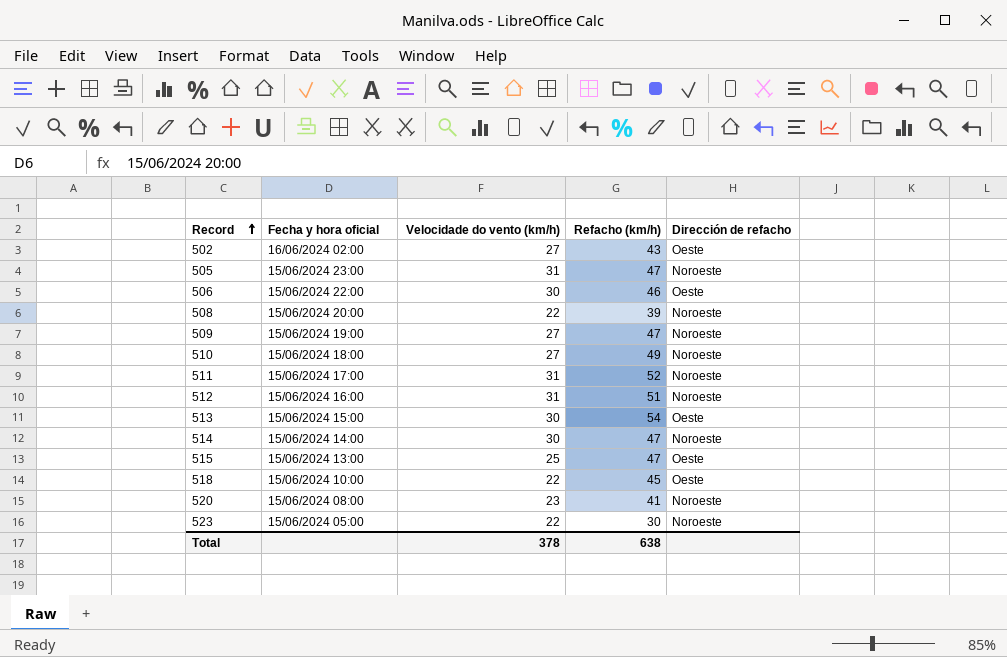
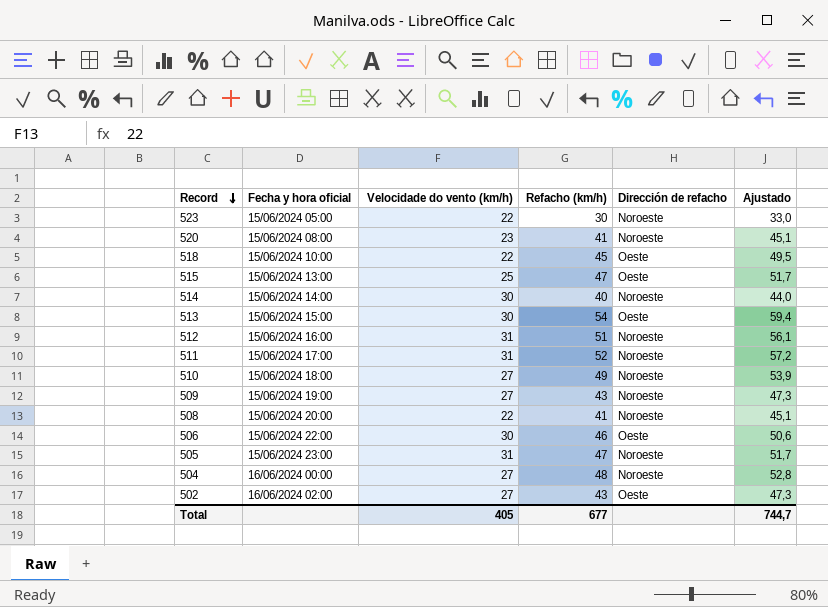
row order: Record ascending -> Record descending
column Ajustado | formula: none -> [Refacho (km/h)] * 1,1
514 | Refacho (km/h): 47 -> 40
509 | Refacho (km/h): 47 -> 43
508 | Refacho (km/h): 39 -> 41
row 504: none -> 16/06/2024 00:00 | 27 | 48 | Noroeste | 52,8
Total | Velocidade do vento (km/h): 378 -> 405
Total | Refacho (km/h): 638 -> 677

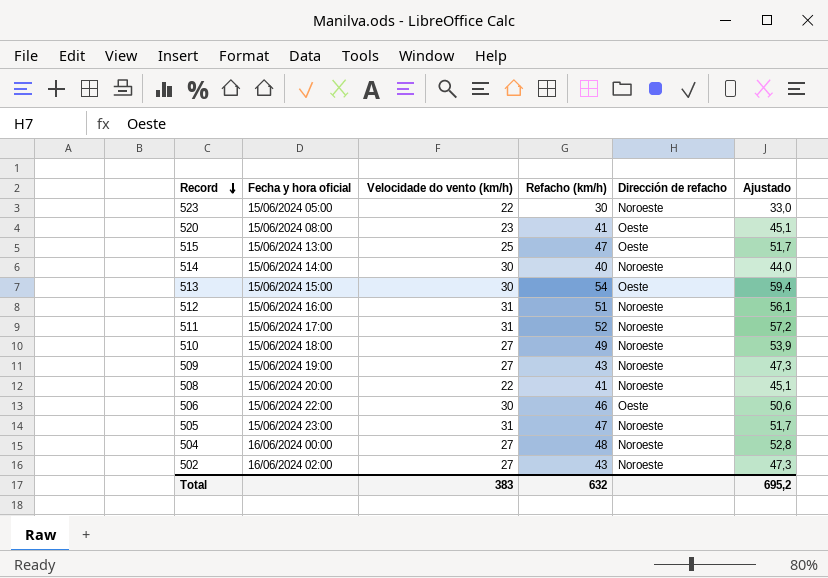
row 518: 15/06/2024 10:00 | 22 | 45 | Oeste | 49,5 -> none
520 | Dirección de refacho: Noroeste -> Oeste
502 | Dirección de refacho: Oeste -> Noroeste
Total | Velocidade do vento (km/h): 405 -> 383
Total | Refacho (km/h): 677 -> 632
Total | Ajustado: 744,7 -> 695,2

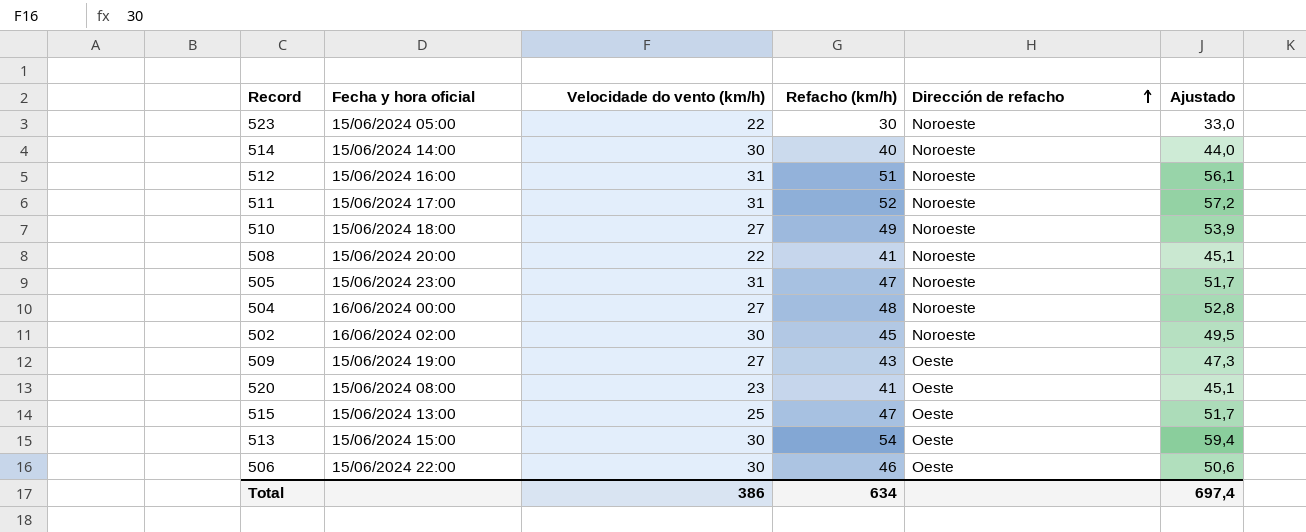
row order: Record descending -> Dirección de refacho ascending
502 | Velocidade do vento (km/h): 27 -> 30
502 | Refacho (km/h): 43 -> 45
502 | Ajustado: 47,3 -> 49,5
509 | Dirección de refacho: Noroeste -> Oeste
Total | Velocidade do vento (km/h): 383 -> 386
Total | Refacho (km/h): 632 -> 634
Total | Ajustado: 695,2 -> 697,4

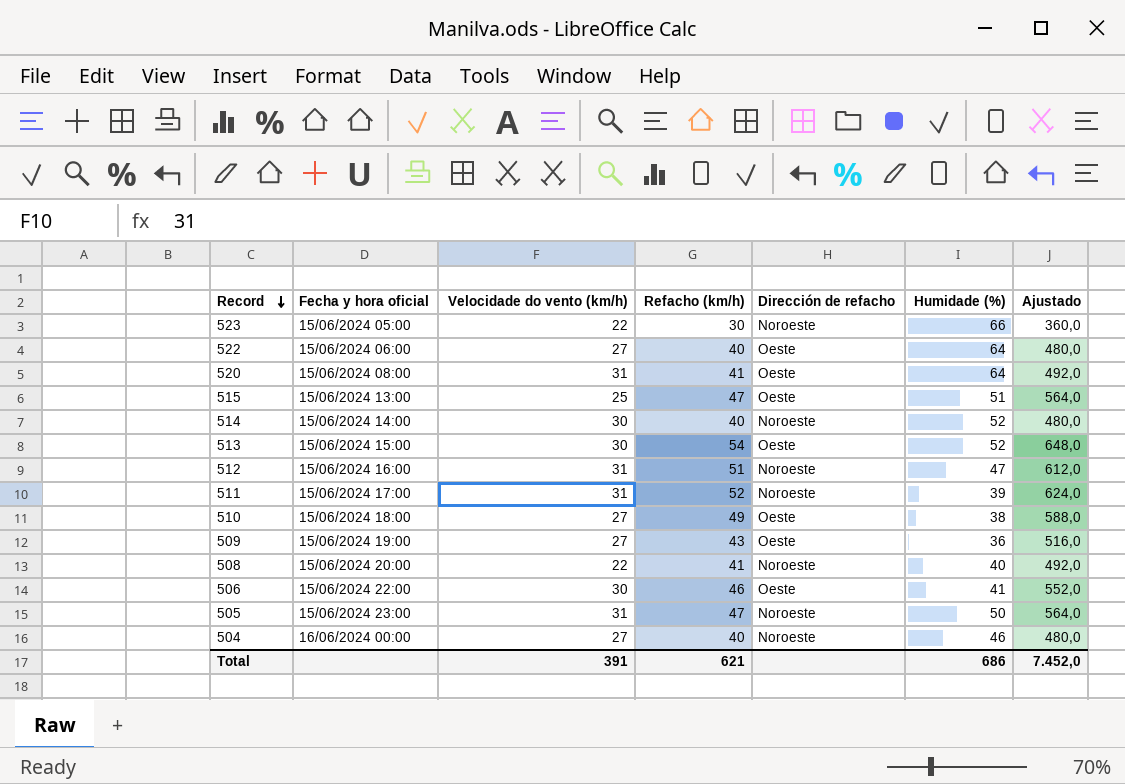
row order: Dirección de refacho ascending -> Record descending
column Humidade (%) | position: none -> 6
column Ajustado | formula: [Refacho (km/h)] * 1,1 -> [Refacho (km/h)] * 12
row 502: 16/06/2024 02:00 | 30 | 45 | Noroeste | 49,5 -> none
row 522: none -> 15/06/2024 06:00 | 27 | 40 | Oeste | 64 | 480,0
520 | Velocidade do vento (km/h): 23 -> 31
510 | Dirección de refacho: Noroeste -> Oeste
504 | Refacho (km/h): 48 -> 40
Total | Velocidade do vento (km/h): 386 -> 391
Total | Refacho (km/h): 634 -> 621
Total | Ajustado: 697,4 -> 7.452,0

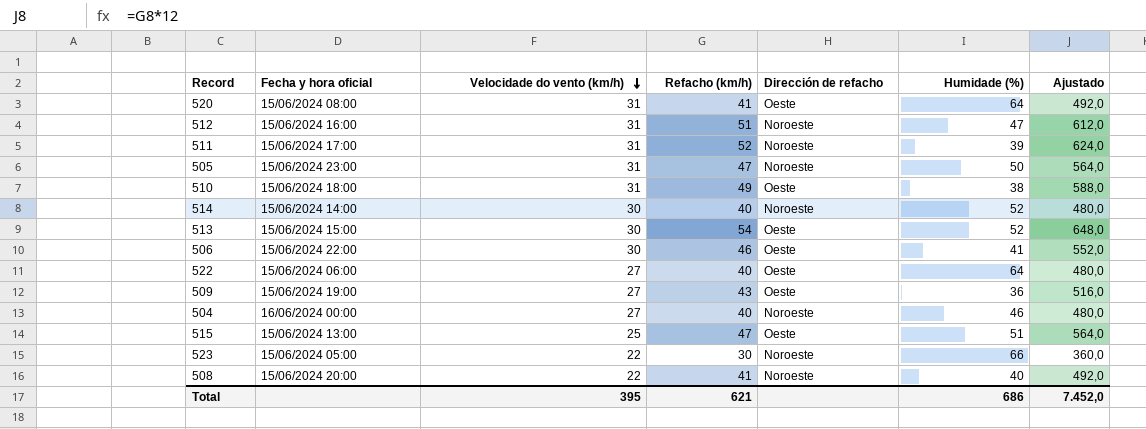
row order: Record descending -> Velocidade do vento (km/h) descending
510 | Velocidade do vento (km/h): 27 -> 31
Total | Velocidade do vento (km/h): 391 -> 395

